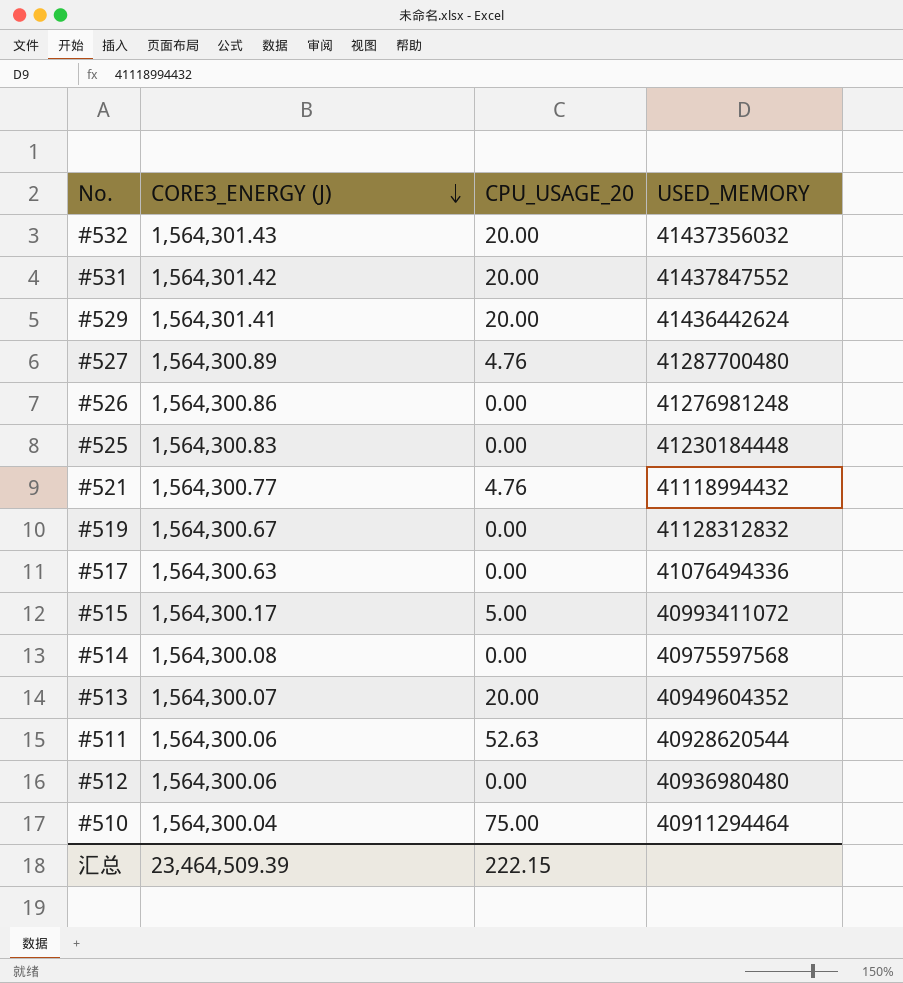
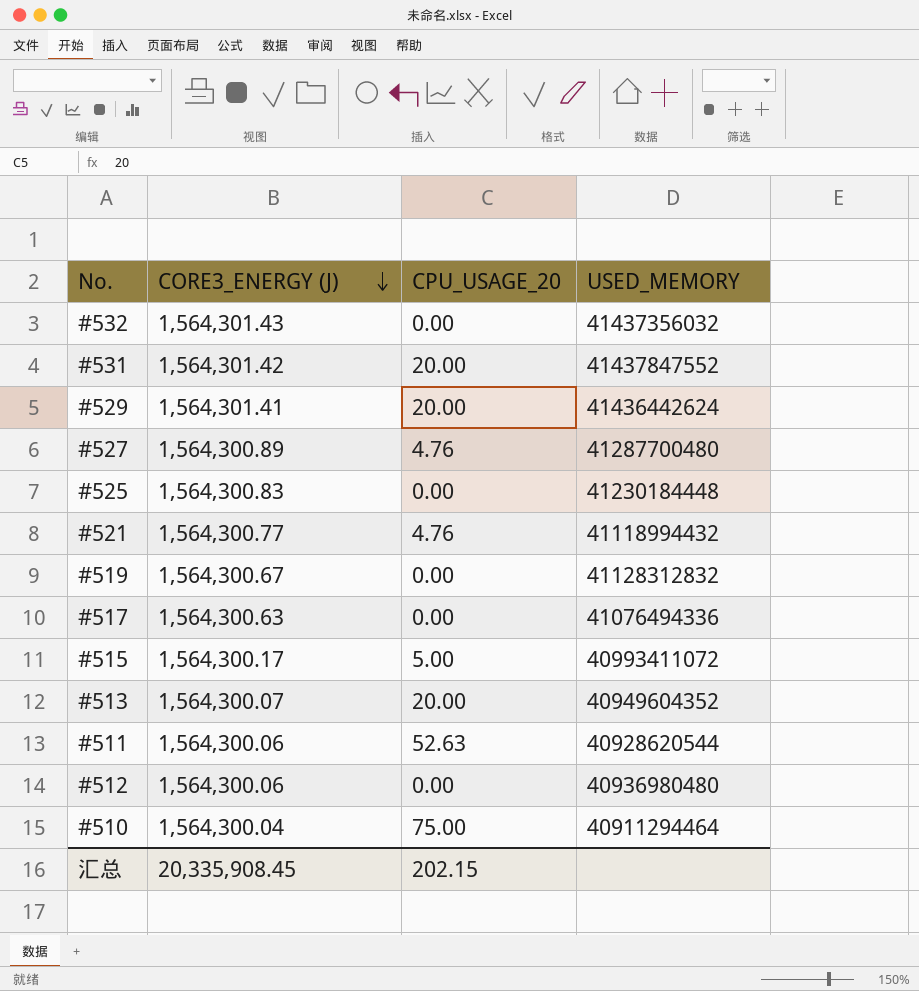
row #526: 1,564,300.86 | 0.00 | 41276981248 -> none
row #514: 1,564,300.08 | 0.00 | 40975597568 -> none
#532 | CPU_USAGE_20: 20.00 -> 0.00
汇总 | CORE3_ENERGY (J): 23,464,509.39 -> 20,335,908.45
汇总 | CPU_USAGE_20: 222.15 -> 202.15

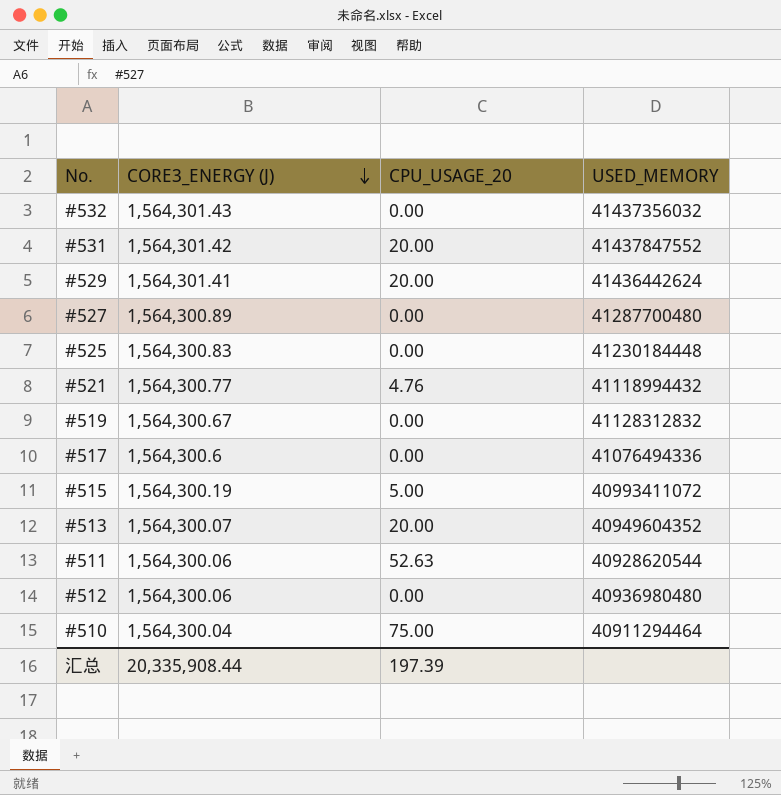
#527 | CPU_USAGE_20: 4.76 -> 0.00
#517 | CORE3_ENERGY (J): 1,564,300.63 -> 1,564,300.6
#515 | CORE3_ENERGY (J): 1,564,300.17 -> 1,564,300.19
汇总 | CORE3_ENERGY (J): 20,335,908.45 -> 20,335,908.44
汇总 | CPU_USAGE_20: 202.15 -> 197.39

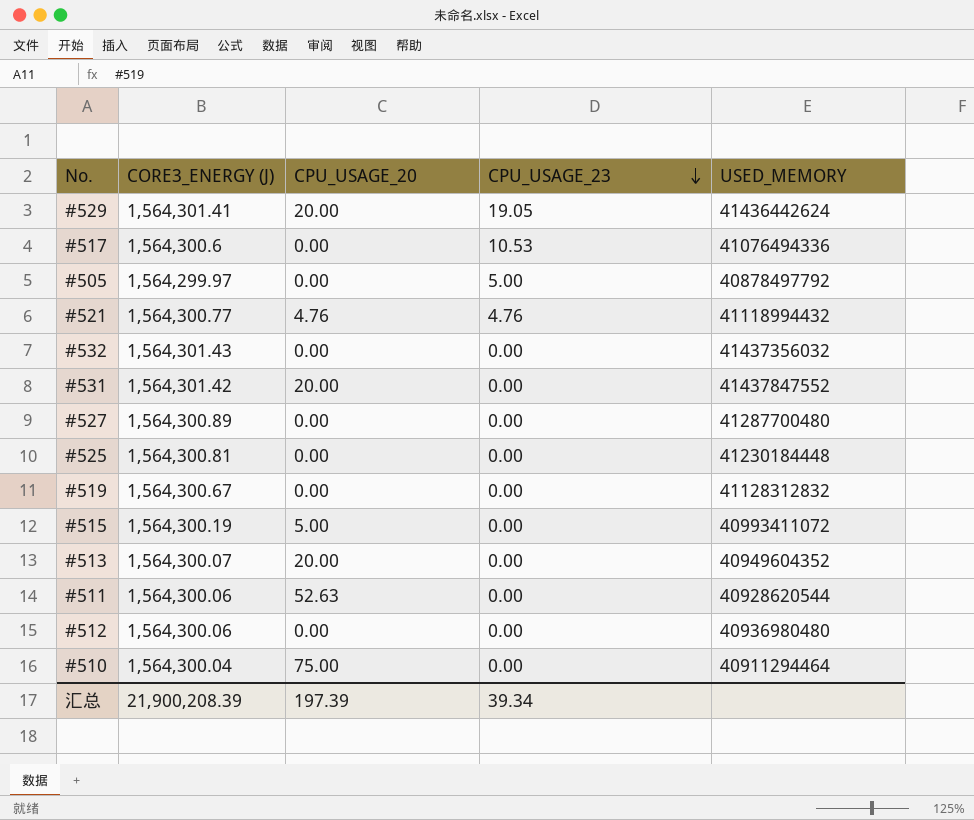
row order: CORE3_ENERGY (J) descending -> CPU_USAGE_23 descending
column CPU_USAGE_23 | position: none -> 4
row #505: none -> 1,564,299.97 | 0.00 | 5.00 | 40878497792
#525 | CORE3_ENERGY (J): 1,564,300.83 -> 1,564,300.81
汇总 | CORE3_ENERGY (J): 20,335,908.44 -> 21,900,208.39

